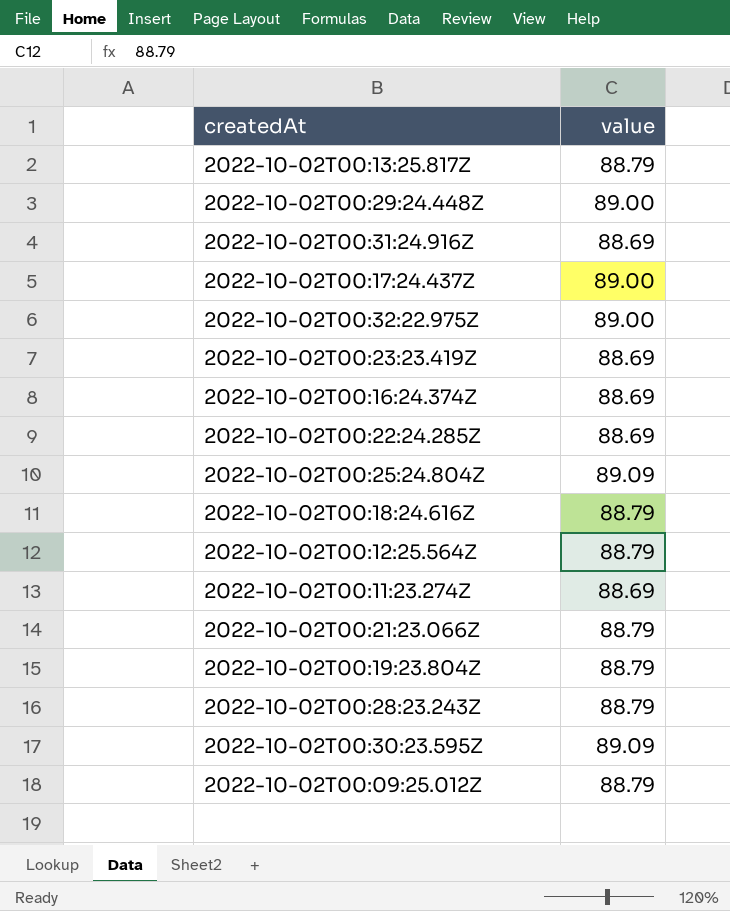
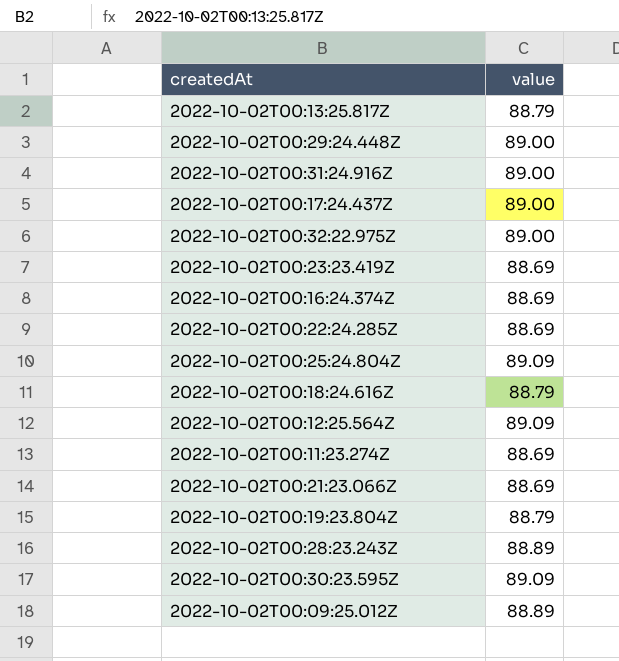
2022-10-02T00:31:24.916Z | value: 88.69 -> 89.00
2022-10-02T00:12:25.564Z | value: 88.79 -> 89.09
2022-10-02T00:21:23.066Z | value: 88.79 -> 88.69
2022-10-02T00:28:23.243Z | value: 88.79 -> 88.89
2022-10-02T00:09:25.012Z | value: 88.79 -> 88.89

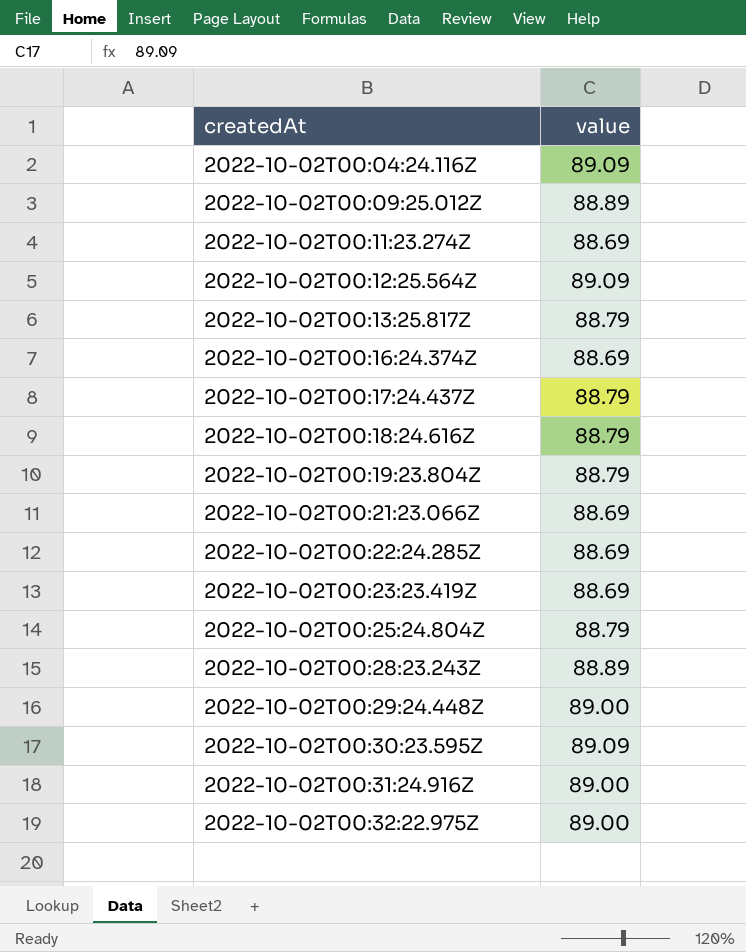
row order: none -> createdAt ascending
row 2022-10-02T00:04:24.116Z: none -> 89.09
2022-10-02T00:17:24.437Z | value: 89.00 -> 88.79
2022-10-02T00:25:24.804Z | value: 89.09 -> 88.79

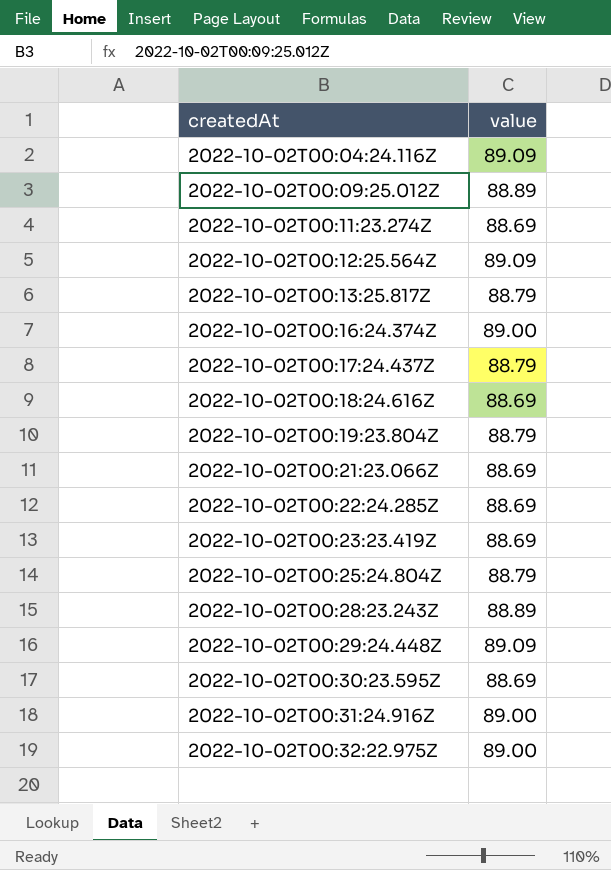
2022-10-02T00:16:24.374Z | value: 88.69 -> 89.00
2022-10-02T00:18:24.616Z | value: 88.79 -> 88.69
2022-10-02T00:29:24.448Z | value: 89.00 -> 89.09
2022-10-02T00:30:23.595Z | value: 89.09 -> 88.69

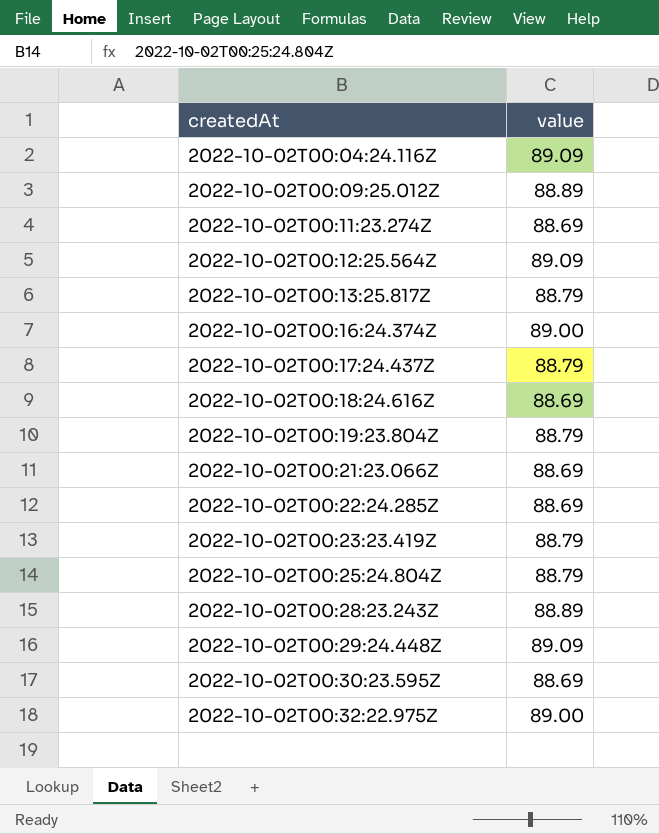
row 2022-10-02T00:31:24.916Z: 89.00 -> none
2022-10-02T00:23:23.419Z | value: 88.69 -> 88.79

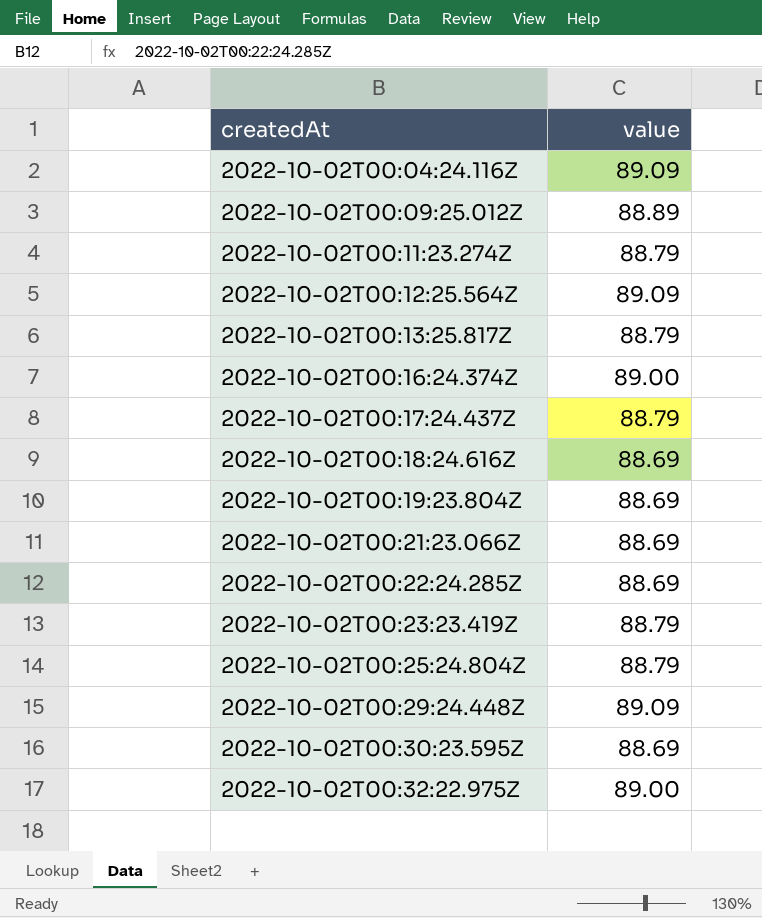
row 2022-10-02T00:28:23.243Z: 88.89 -> none
2022-10-02T00:11:23.274Z | value: 88.69 -> 88.79
2022-10-02T00:19:23.804Z | value: 88.79 -> 88.69

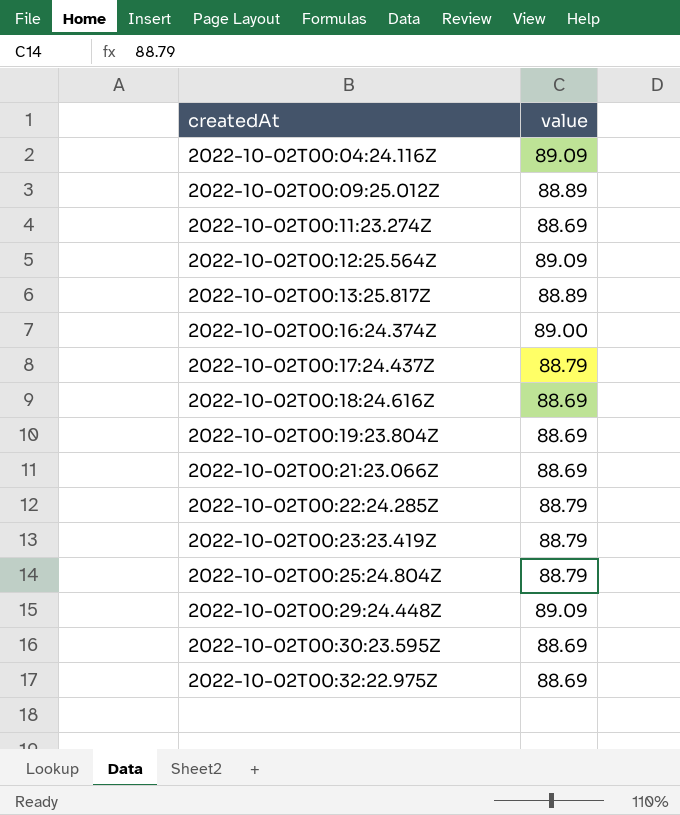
2022-10-02T00:11:23.274Z | value: 88.79 -> 88.69
2022-10-02T00:13:25.817Z | value: 88.79 -> 88.89
2022-10-02T00:22:24.285Z | value: 88.69 -> 88.79
2022-10-02T00:32:22.975Z | value: 89.00 -> 88.69

